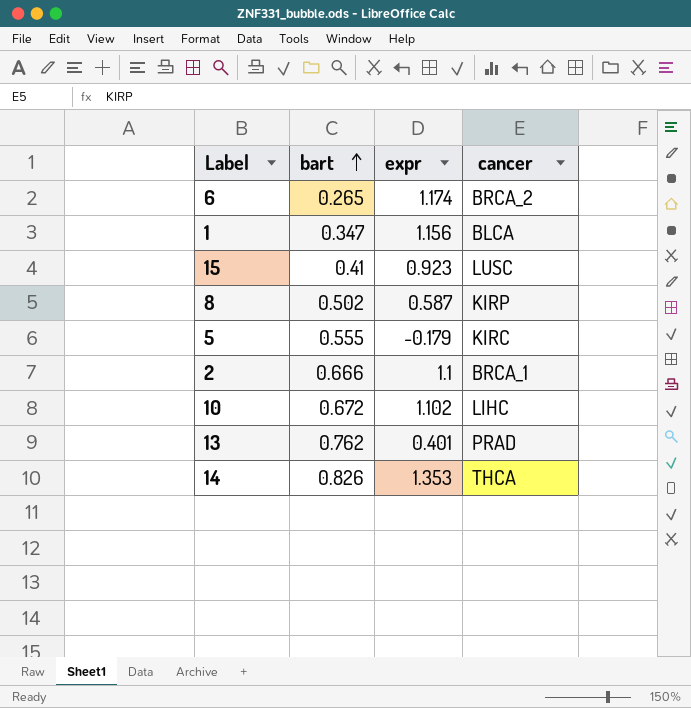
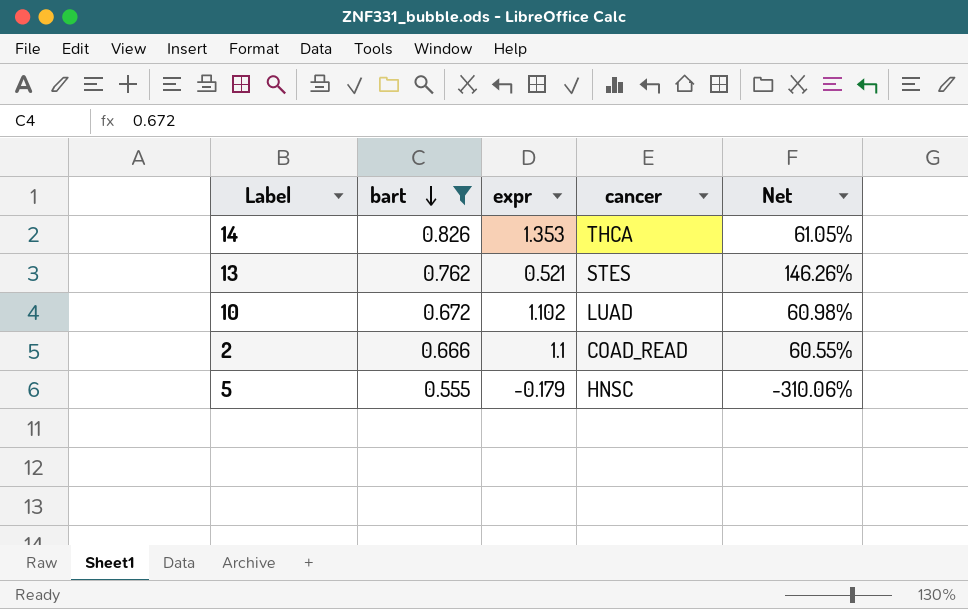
filter: none -> bart >= 0.555
row order: bart ascending -> bart descending
column Net | formula: none -> [bart] / [expr]
13 | expr: 0.401 -> 0.521
13 | cancer: PRAD -> STES
10 | cancer: LIHC -> LUAD
2 | cancer: BRCA_1 -> COAD_READ
5 | cancer: KIRC -> HNSC

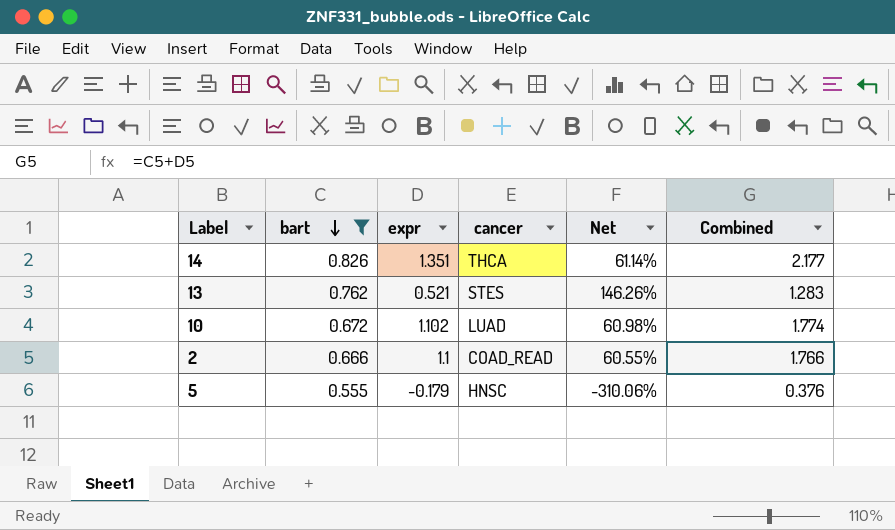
column Combined | formula: none -> [bart] + [expr]
14 | expr: 1.353 -> 1.351
14 | Net: 61.05% -> 61.14%

